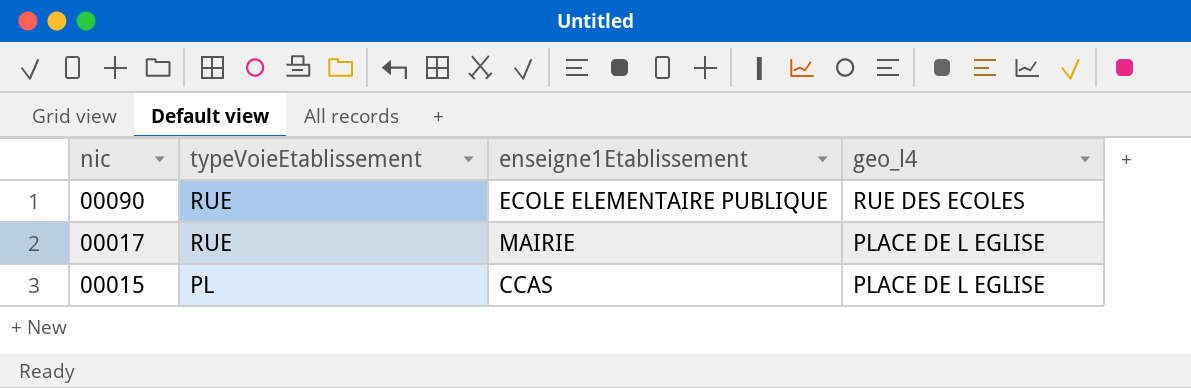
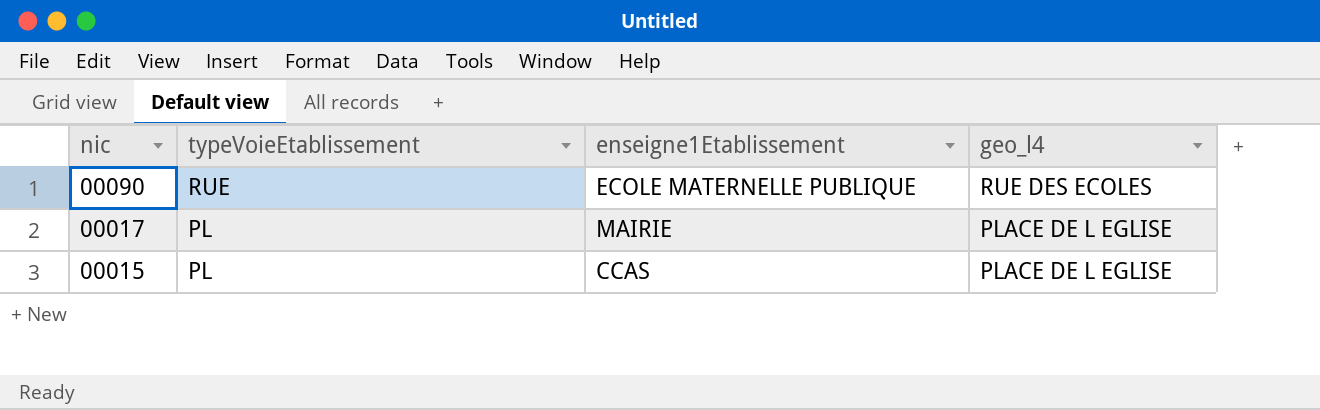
00090 | enseigne1Etablissement: ECOLE ELEMENTAIRE PUBLIQUE -> ECOLE MATERNELLE PUBLIQUE
00017 | typeVoieEtablissement: RUE -> PL

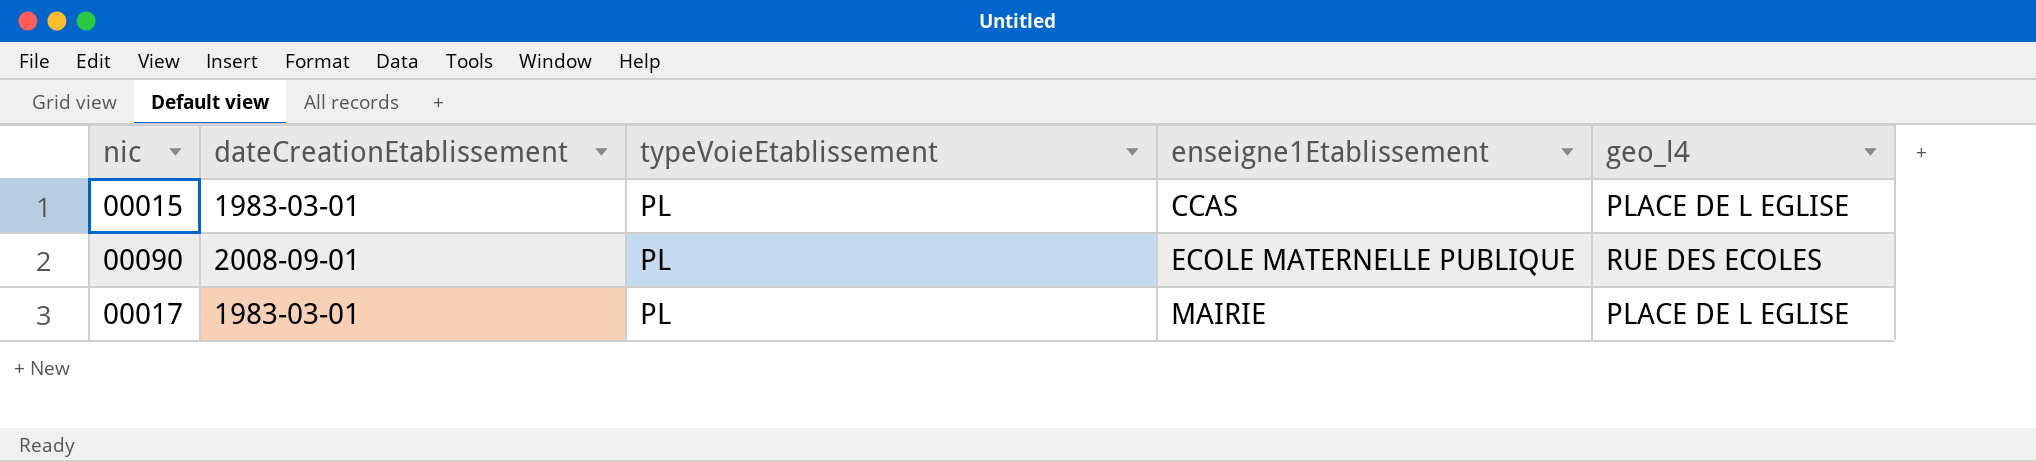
row order: nic descending -> enseigne1Etablissement ascending
column dateCreationEtablissement | position: none -> 2
00090 | typeVoieEtablissement: RUE -> PL

